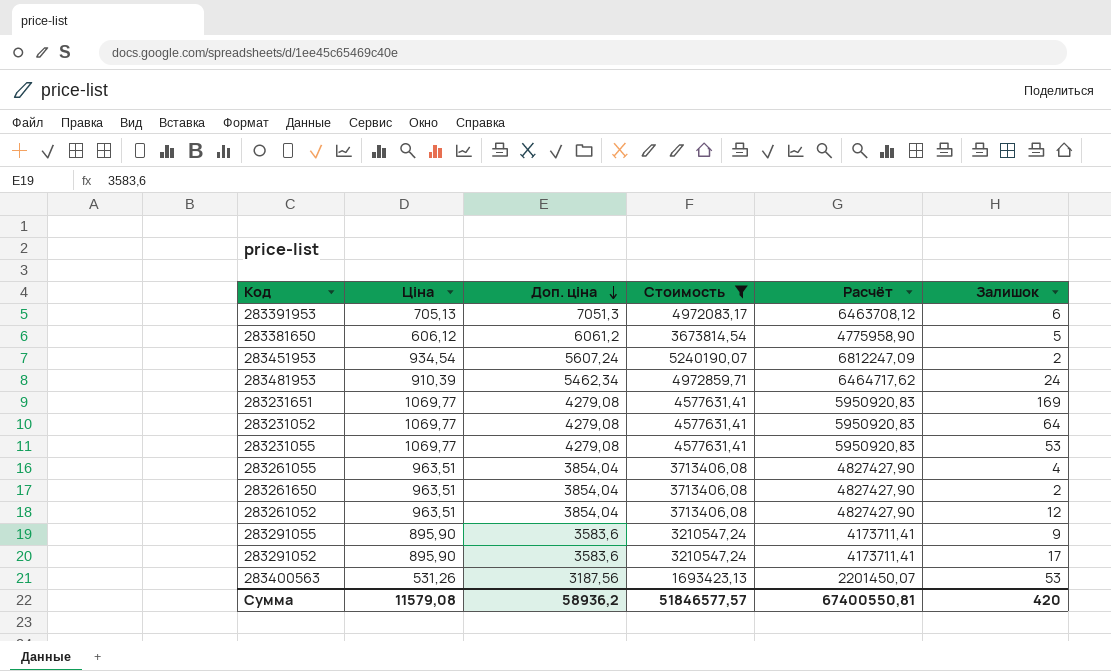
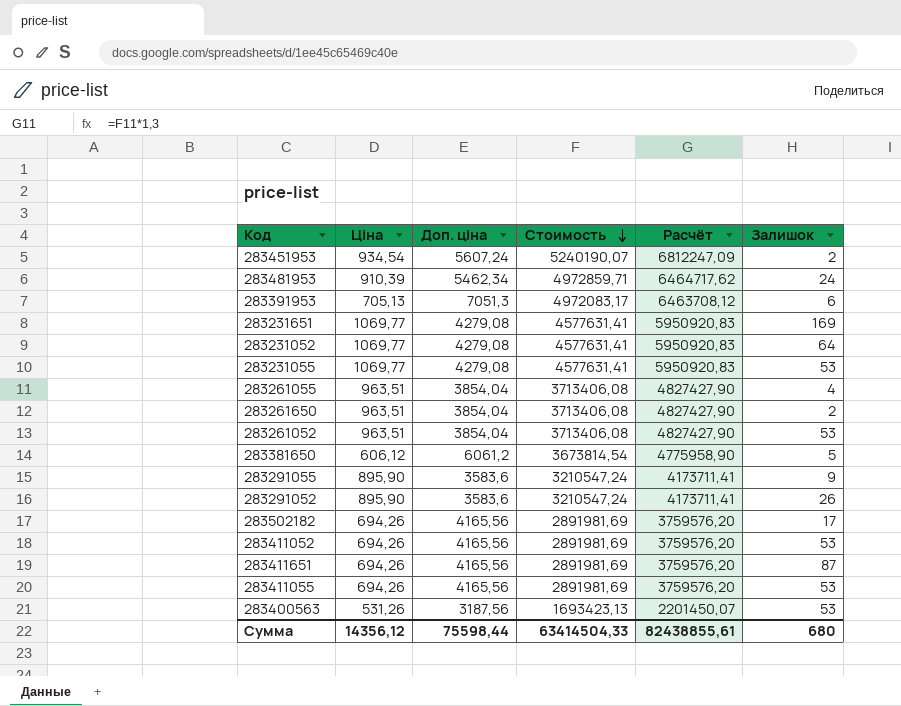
filter: Стоимость != 2891981,69 -> none
row order: Доп. ціна descending -> Стоимость descending
283261052 | Залишок: 12 -> 53
283291052 | Залишок: 17 -> 26
Сумма | Ціна: 11579,08 -> 14356,12
Сумма | Доп. ціна: 58936,2 -> 75598,44
Сумма | Стоимость: 51846577,57 -> 63414504,33
Сумма | Расчёт: 67400550,81 -> 82438855,61
Сумма | Залишок: 420 -> 680

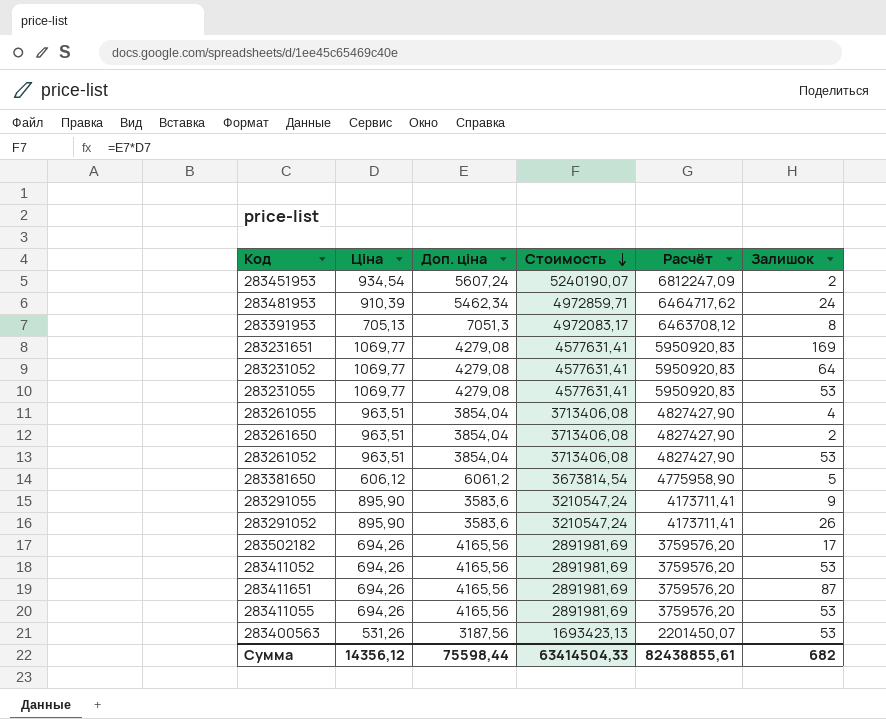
283391953 | Залишок: 6 -> 8
Сумма | Залишок: 680 -> 682

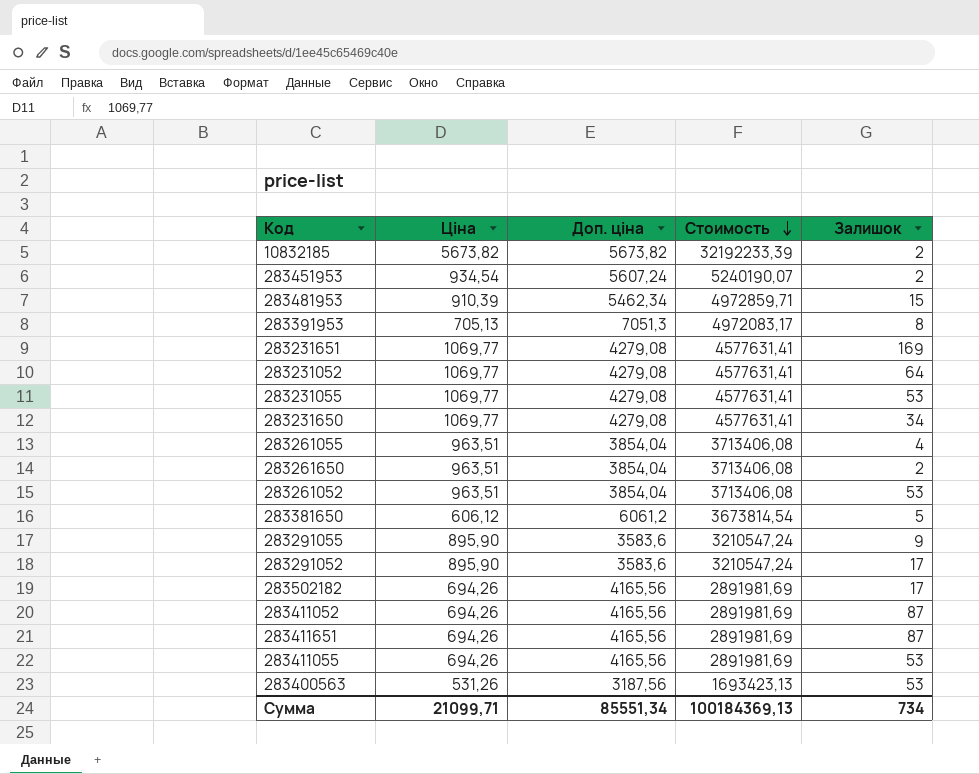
column Расчёт | formula: [Стоимость] * 1,3 -> none
row 10832185: none -> 5673,82 | 5673,82 | 32192233,39 | 2
283481953 | Залишок: 24 -> 15
row 283231650: none -> 1069,77 | 4279,08 | 4577631,41 | 34
283291052 | Залишок: 26 -> 17
283411052 | Залишок: 53 -> 87
Сумма | Ціна: 14356,12 -> 21099,71
Сумма | Доп. ціна: 75598,44 -> 85551,34
Сумма | Стоимость: 63414504,33 -> 100184369,13
Сумма | Залишок: 682 -> 734

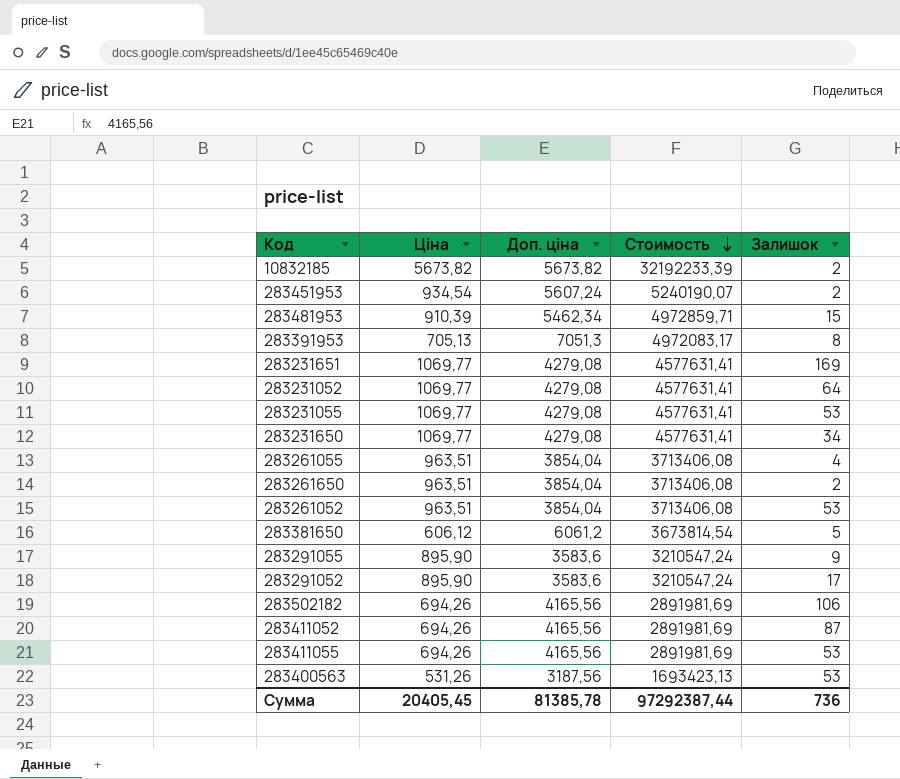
row 283411651: 694,26 | 4165,56 | 2891981,69 | 87 -> none
283502182 | Залишок: 17 -> 106
Сумма | Ціна: 21099,71 -> 20405,45
Сумма | Доп. ціна: 85551,34 -> 81385,78
Сумма | Стоимость: 100184369,13 -> 97292387,44
Сумма | Залишок: 734 -> 736

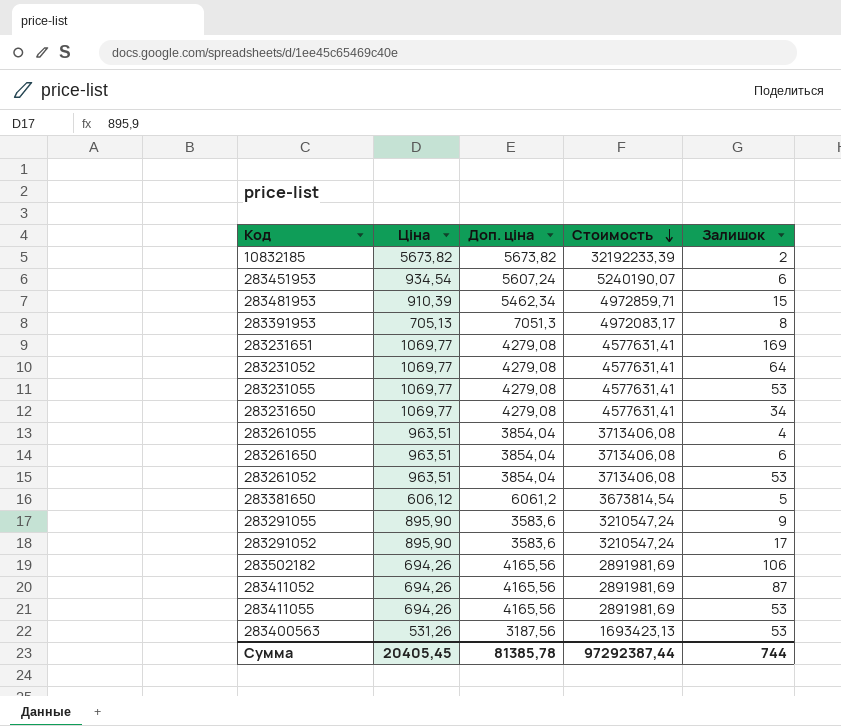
283451953 | Залишок: 2 -> 6
283261650 | Залишок: 2 -> 6
Сумма | Залишок: 736 -> 744

